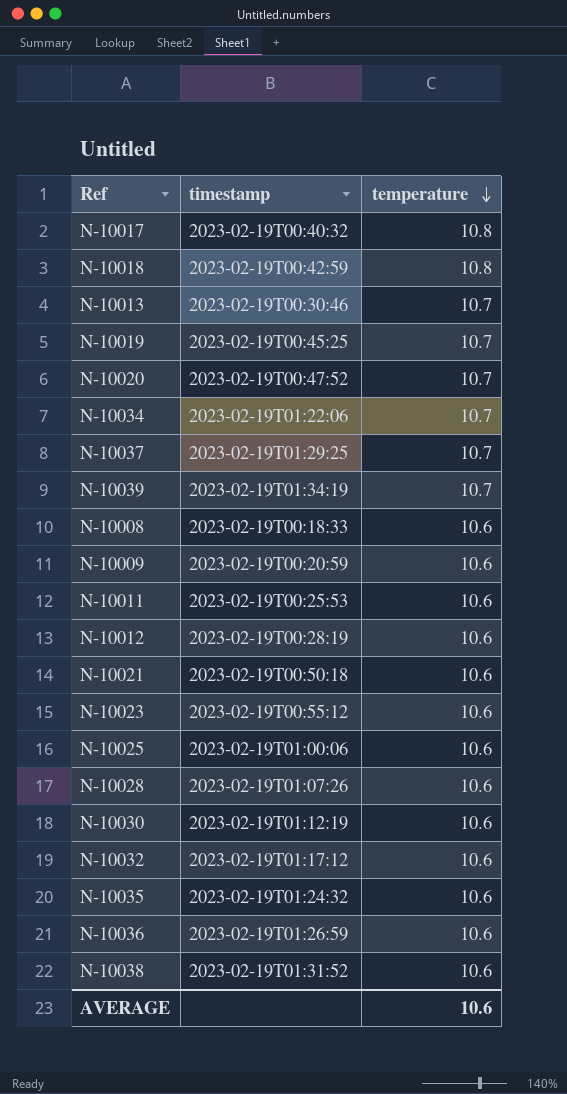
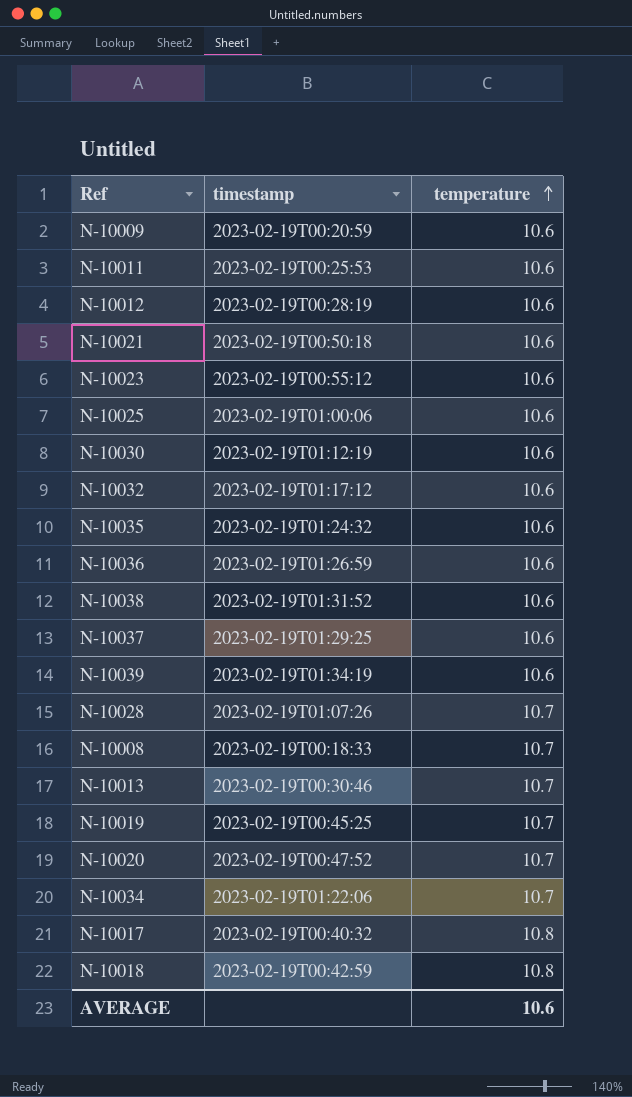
row order: temperature descending -> temperature ascending
N-10037 | temperature: 10.7 -> 10.6
N-10039 | temperature: 10.7 -> 10.6
N-10028 | temperature: 10.6 -> 10.7
N-10008 | temperature: 10.6 -> 10.7

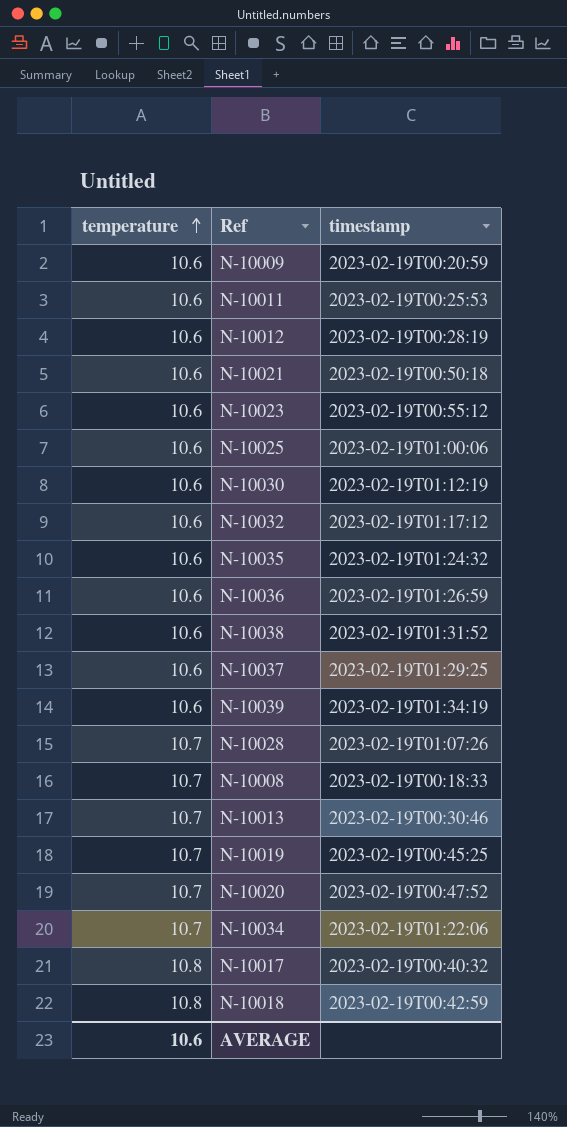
column temperature | position: 3 -> 1

